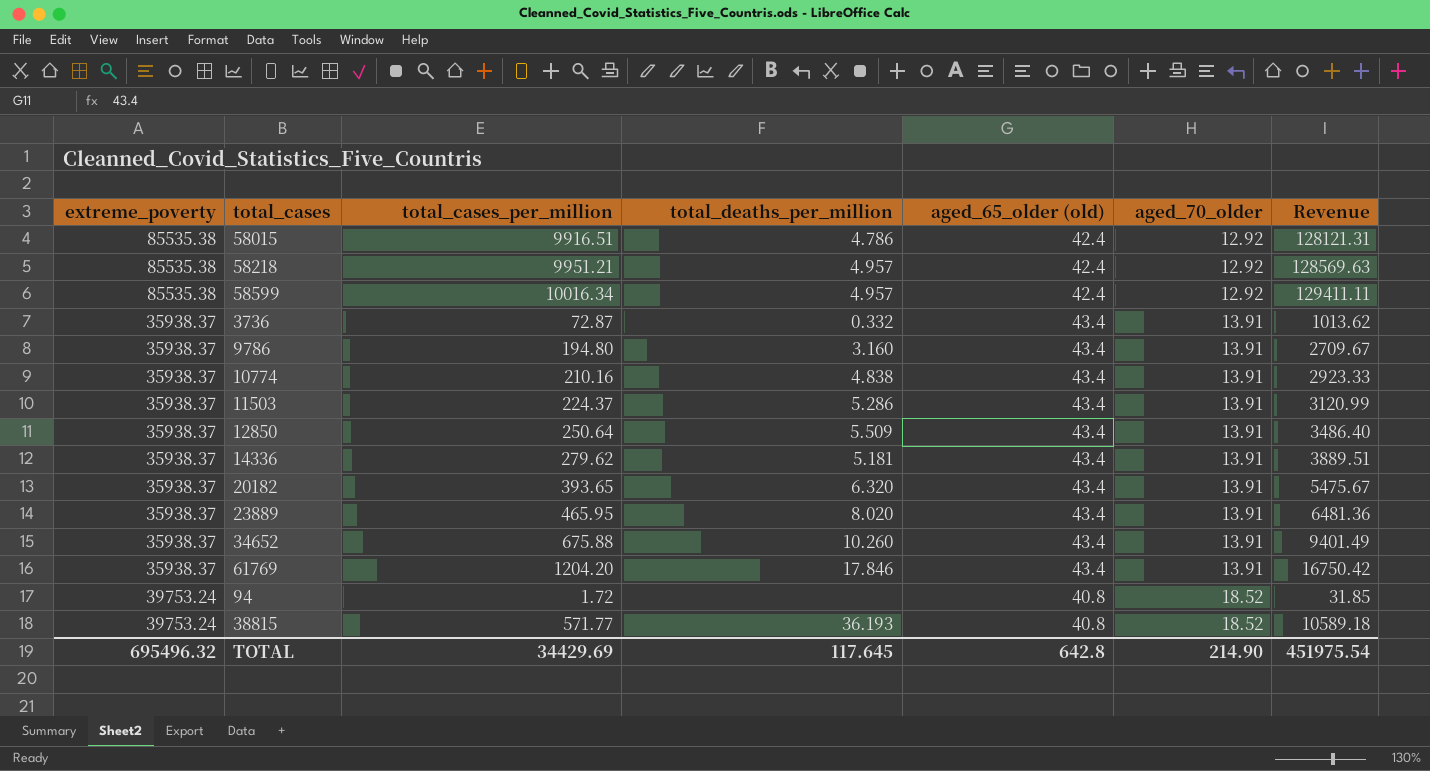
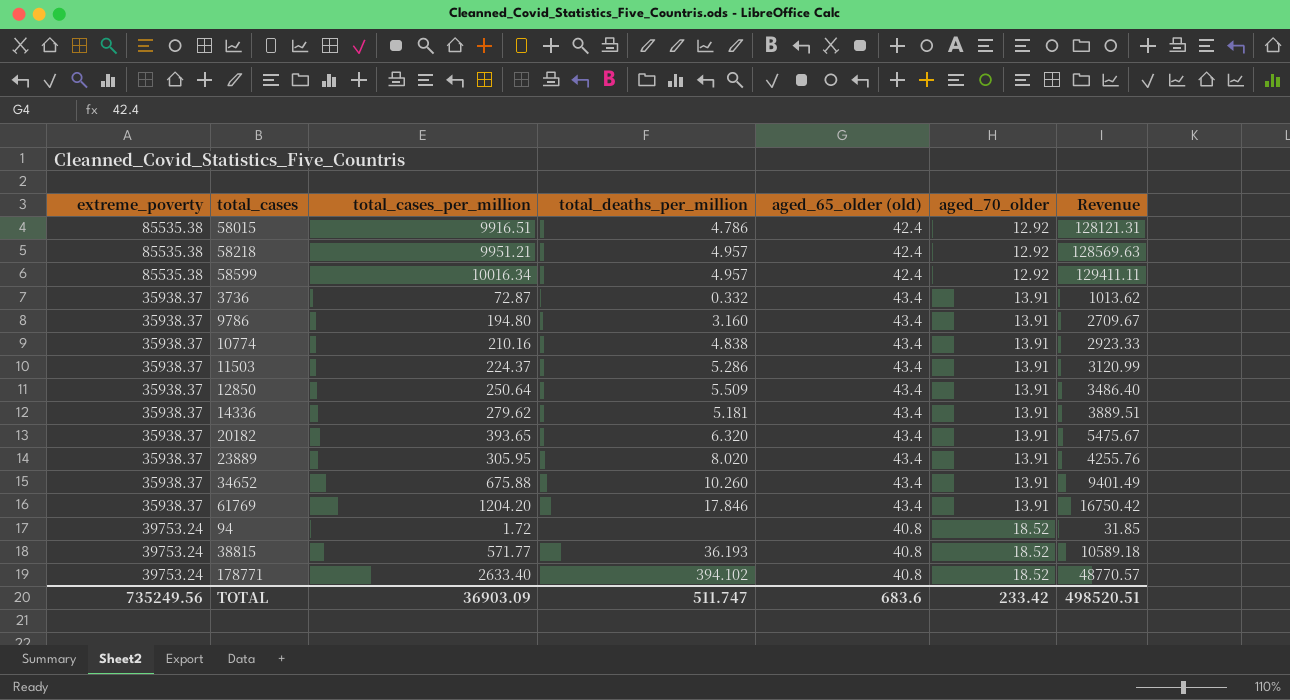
23889 | total_cases_per_million: 465.95 -> 305.95
23889 | Revenue: 6481.36 -> 4255.76
row 178771: none -> 39753.24 | 2633.40 | 394.102 | 40.8 | 18.52 | 48770.57
TOTAL | extreme_poverty: 695496.32 -> 735249.56
TOTAL | total_cases_per_million: 34429.69 -> 36903.09
TOTAL | total_deaths_per_million: 117.645 -> 511.747
TOTAL | aged_65_older (old): 642.8 -> 683.6
TOTAL | aged_70_older: 214.90 -> 233.42
TOTAL | Revenue: 451975.54 -> 498520.51

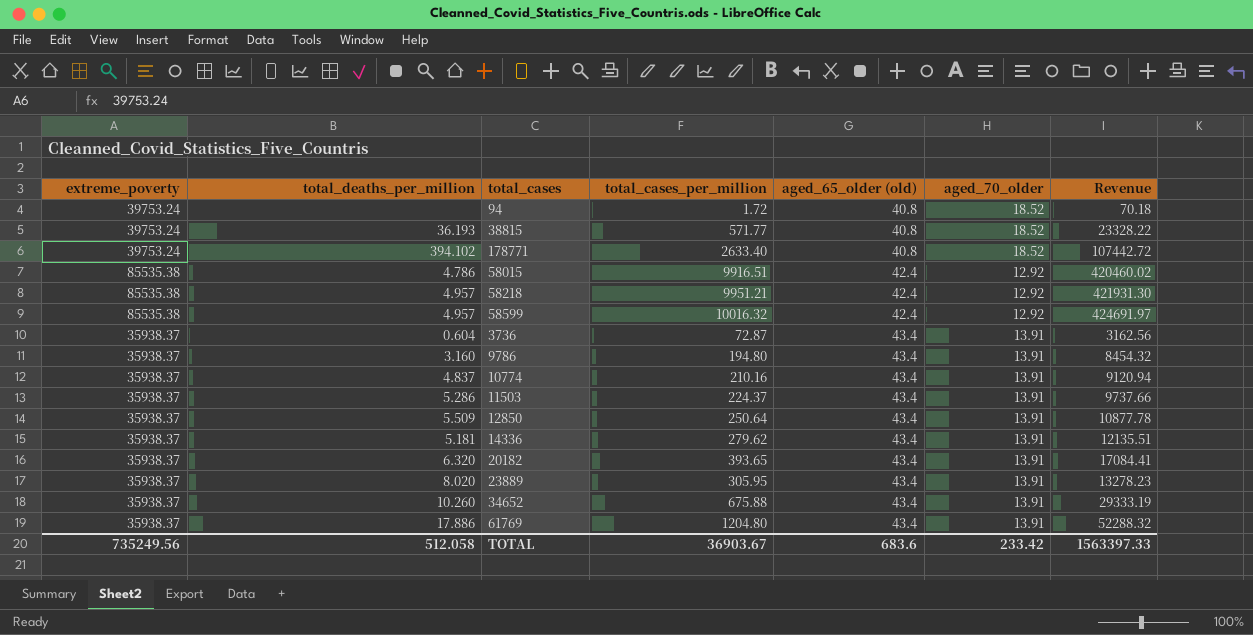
row order: aged_70_older ascending -> aged_65_older (old) ascending
column total_deaths_per_million | position: 4 -> 2
column Revenue | formula: [total_cases_per_million] * [aged_70_older] -> [total_cases_per_million] * [aged_65_older (old)]
58599 | total_cases_per_million: 10016.34 -> 10016.32
3736 | total_deaths_per_million: 0.332 -> 0.604
10774 | total_deaths_per_million: 4.838 -> 4.837
61769 | total_deaths_per_million: 17.846 -> 17.886
61769 | total_cases_per_million: 1204.20 -> 1204.80
TOTAL | total_deaths_per_million: 511.747 -> 512.058
TOTAL | total_cases_per_million: 36903.09 -> 36903.67
TOTAL | Revenue: 498520.51 -> 1563397.33

